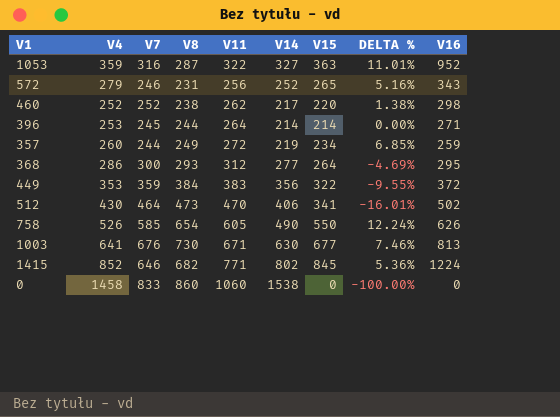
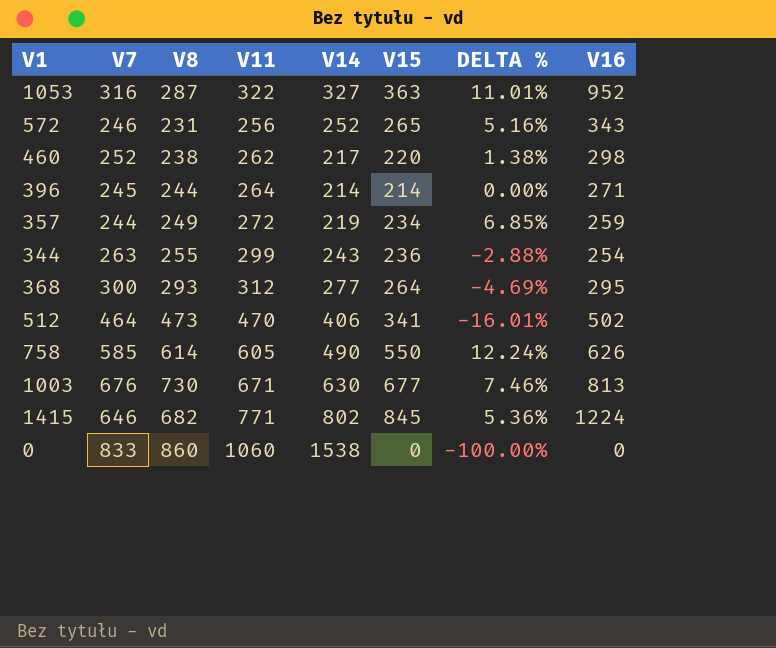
column V4 | position: 2 -> none
row 449: 353 | 359 | 384 | 383 | 356 | 322 | -9.55% | 372 -> none
row 344: none -> 263 | 255 | 299 | 243 | 236 | -2.88% | 254
758 | V8: 654 -> 614

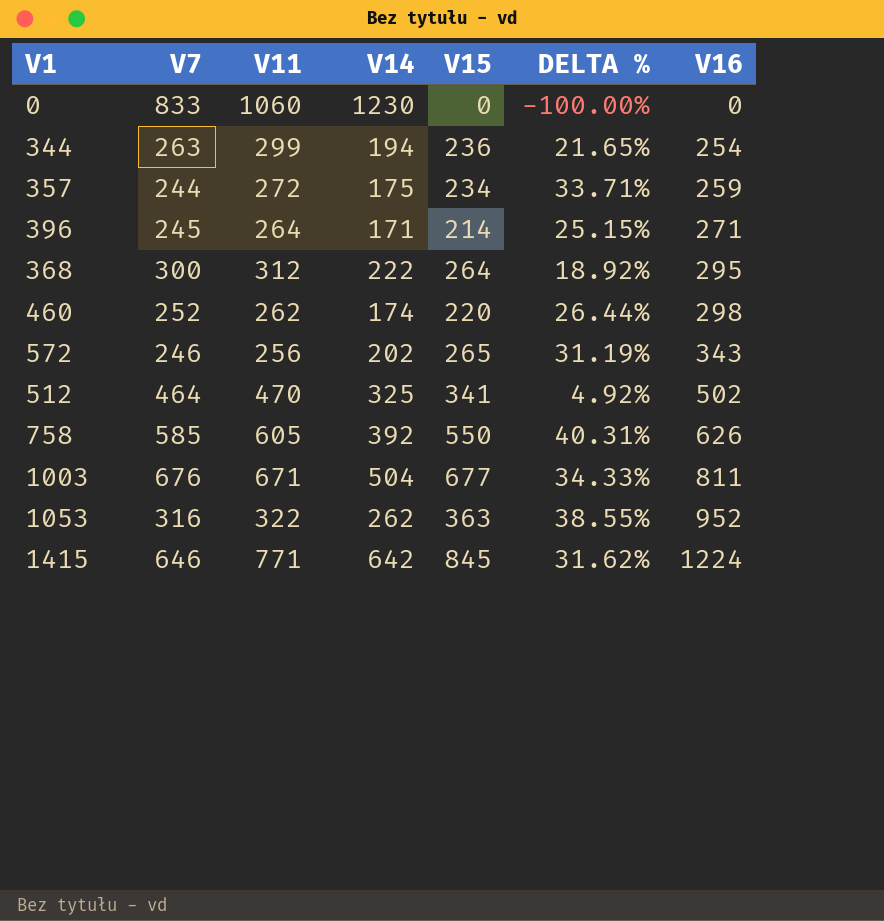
row order: none -> V16 ascending
column V8 | position: 3 -> none
0 | V14: 1538 -> 1230
344 | V14: 243 -> 194
344 | DELTA %: -2.88% -> 21.65%
357 | V14: 219 -> 175
357 | DELTA %: 6.85% -> 33.71%
396 | V14: 214 -> 171
396 | DELTA %: 0.00% -> 25.15%
368 | V14: 277 -> 222
368 | DELTA %: -4.69% -> 18.92%
460 | V14: 217 -> 174
460 | DELTA %: 1.38% -> 26.44%
572 | V14: 252 -> 202
572 | DELTA %: 5.16% -> 31.19%
512 | V14: 406 -> 325
512 | DELTA %: -16.01% -> 4.92%
758 | V14: 490 -> 392
758 | DELTA %: 12.24% -> 40.31%
1003 | V14: 630 -> 504
1003 | DELTA %: 7.46% -> 34.33%
1003 | V16: 813 -> 811
1053 | V14: 327 -> 262
1053 | DELTA %: 11.01% -> 38.55%
1415 | V14: 802 -> 642
1415 | DELTA %: 5.36% -> 31.62%

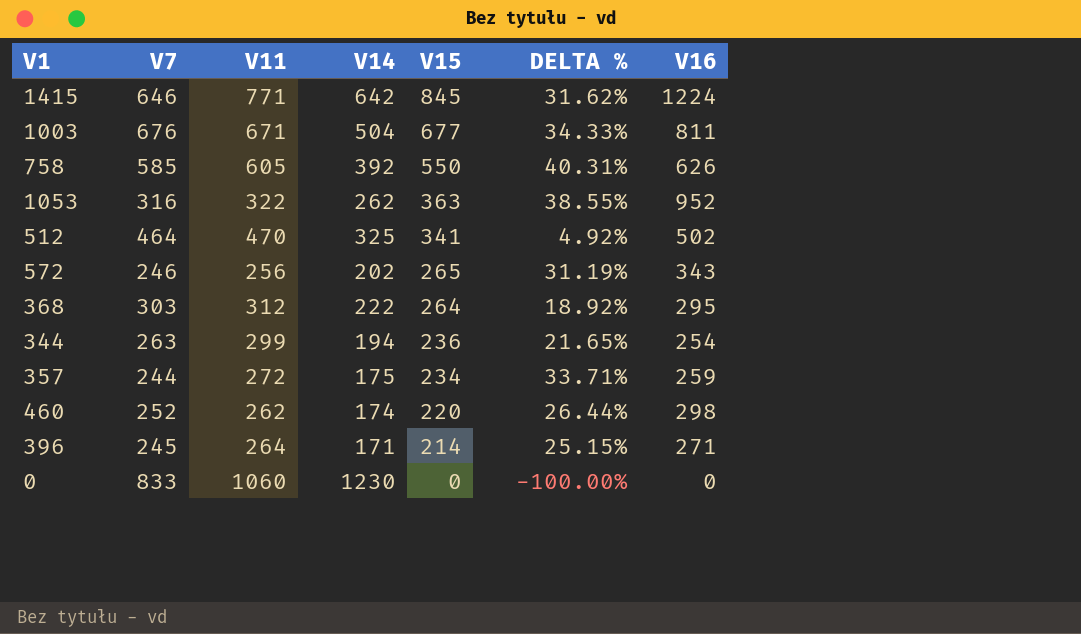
row order: V16 ascending -> V15 descending
368 | V7: 300 -> 303

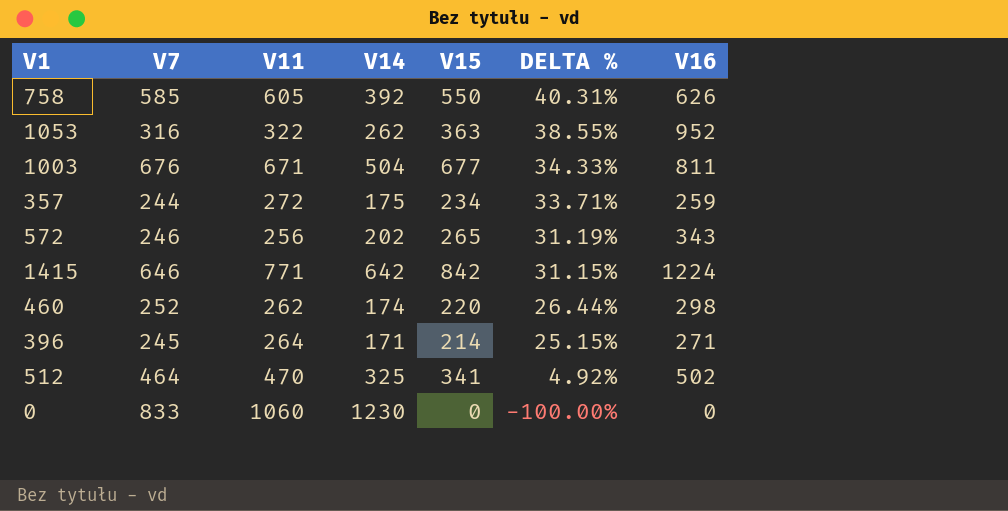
row order: V15 descending -> DELTA % descending
row 368: 303 | 312 | 222 | 264 | 18.92% | 295 -> none
row 344: 263 | 299 | 194 | 236 | 21.65% | 254 -> none
1415 | V15: 845 -> 842
1415 | DELTA %: 31.62% -> 31.15%

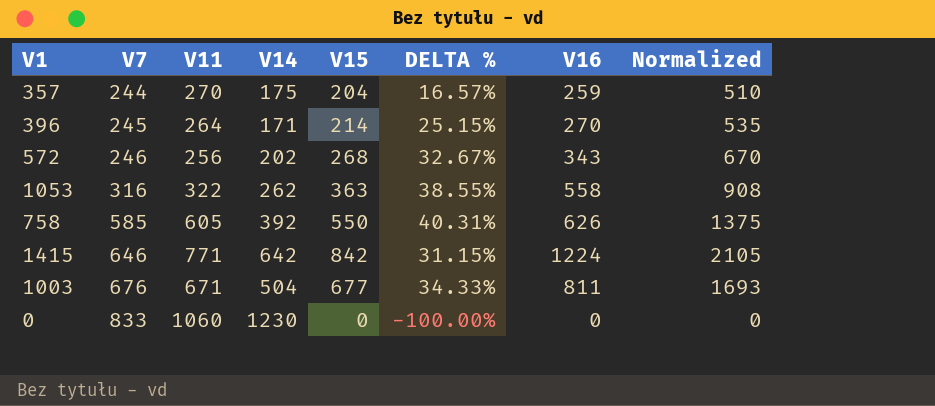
row order: DELTA % descending -> V7 ascending
column Normalized | formula: none -> [V15] * 2.5
row 460: 252 | 262 | 174 | 220 | 26.44% | 298 -> none
row 512: 464 | 470 | 325 | 341 | 4.92% | 502 -> none
357 | V11: 272 -> 270
357 | V15: 234 -> 204
357 | DELTA %: 33.71% -> 16.57%
396 | V16: 271 -> 270
572 | V15: 265 -> 268
572 | DELTA %: 31.19% -> 32.67%
1053 | V16: 952 -> 558

